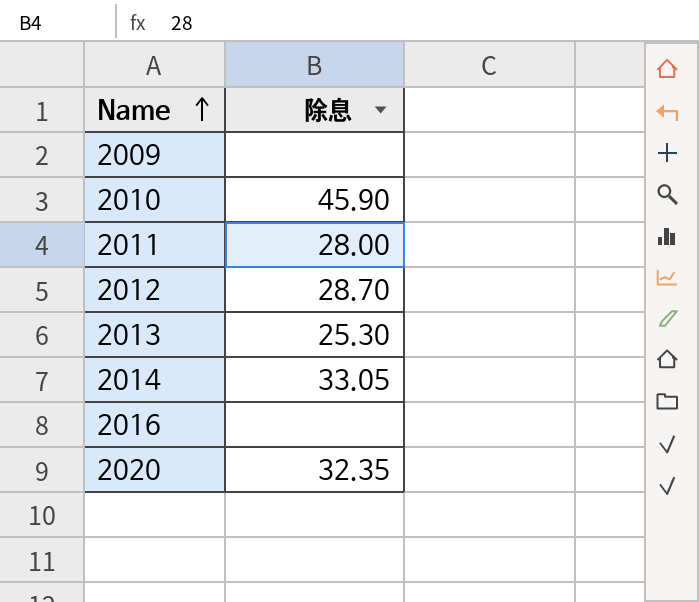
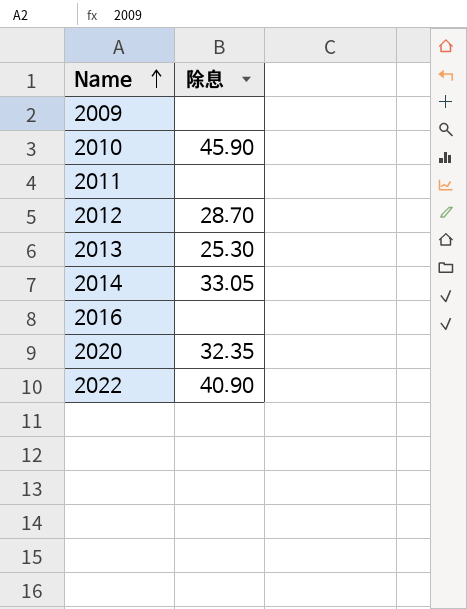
2011 | 除息: 28.00 -> none
row 2022: none -> 40.90

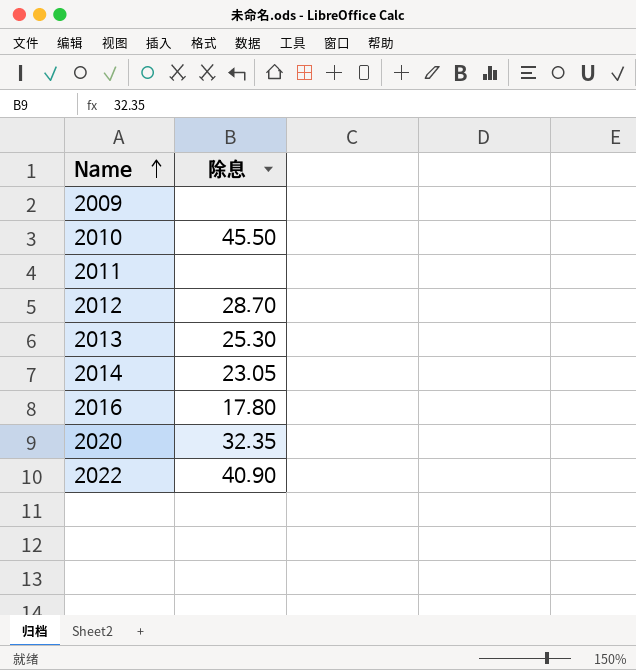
2010 | 除息: 45.90 -> 45.50
2014 | 除息: 33.05 -> 23.05
2016 | 除息: none -> 17.80

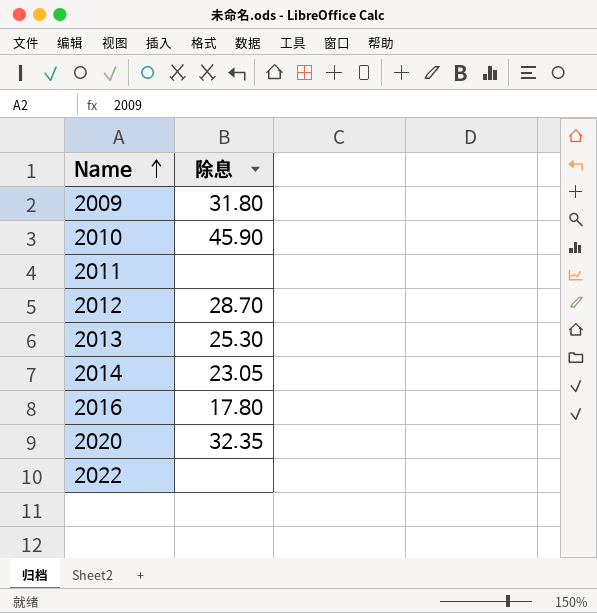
2009 | 除息: none -> 31.80
2010 | 除息: 45.50 -> 45.90
2022 | 除息: 40.90 -> none

